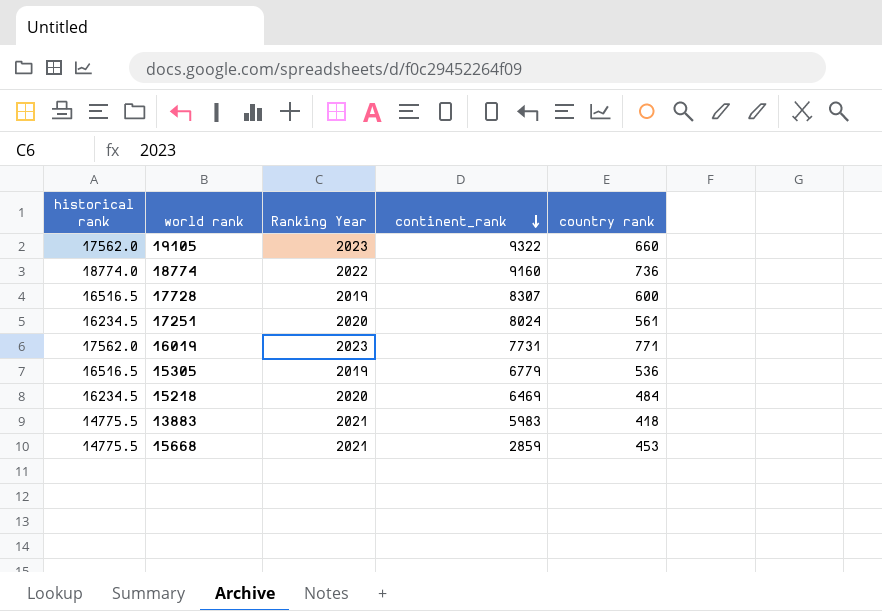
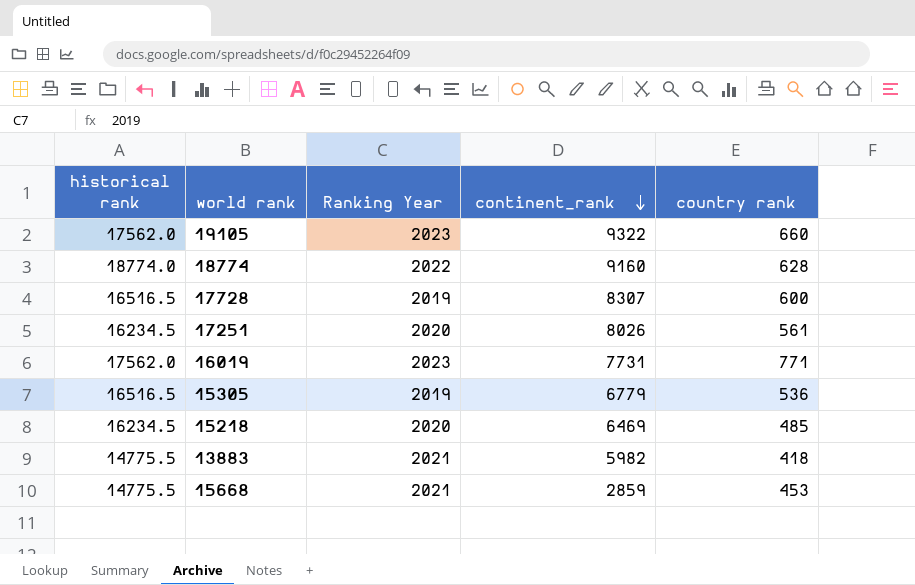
18774 | country rank: 736 -> 628
17251 | continent_rank: 8024 -> 8026
15218 | country rank: 484 -> 485
13883 | continent_rank: 5983 -> 5982

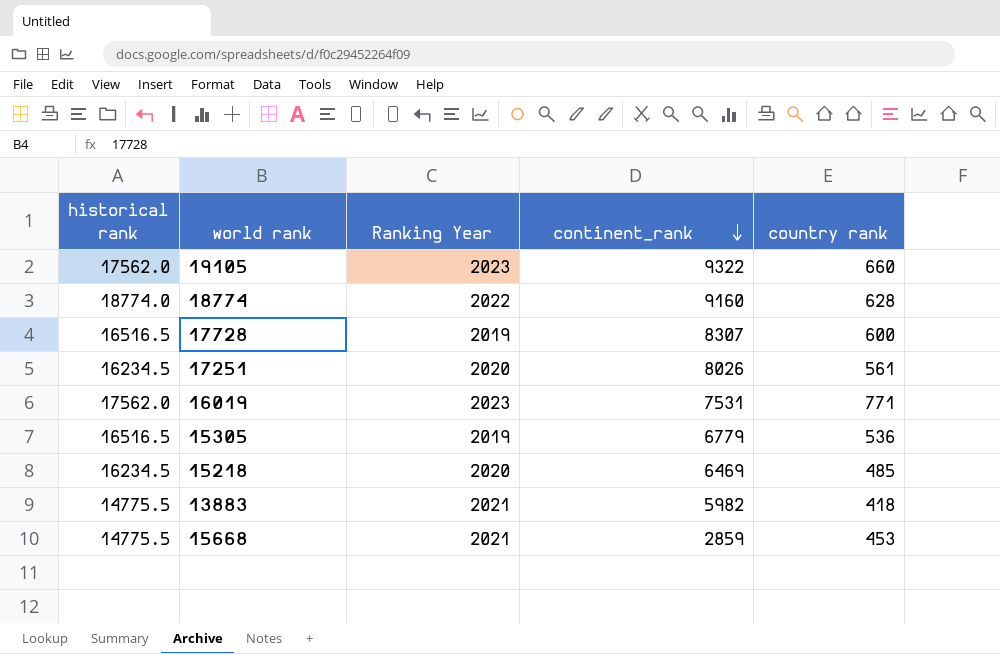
16019 | continent_rank: 7731 -> 7531

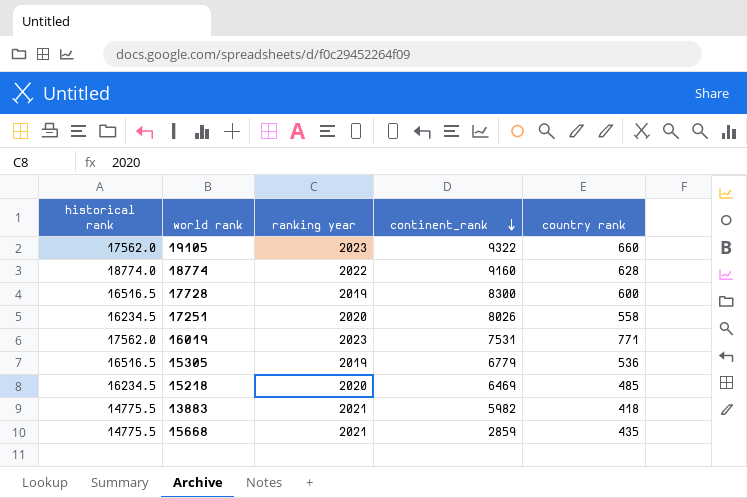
column name: Ranking Year -> ranking year
17728 | continent_rank: 8307 -> 8300
17251 | country rank: 561 -> 558
15668 | country rank: 453 -> 435

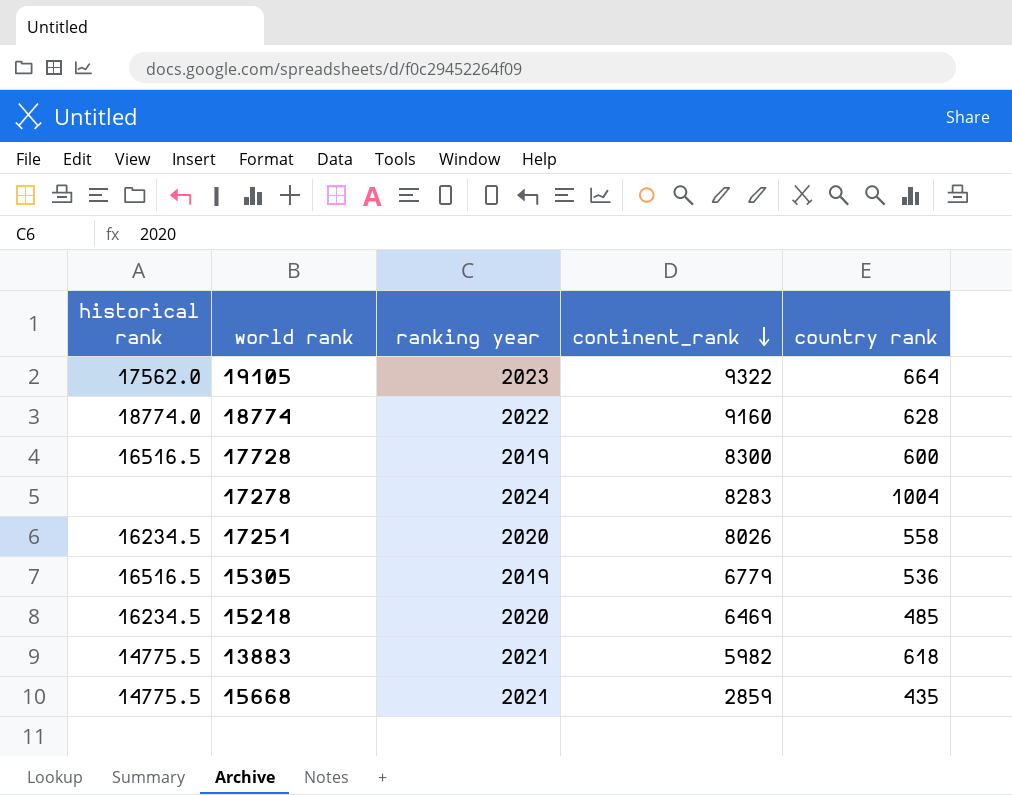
row 16019: 17562.0 | 2023 | 7531 | 771 -> none
19105 | country rank: 660 -> 664
row 17278: none -> none | 2024 | 8283 | 1004
13883 | country rank: 418 -> 618

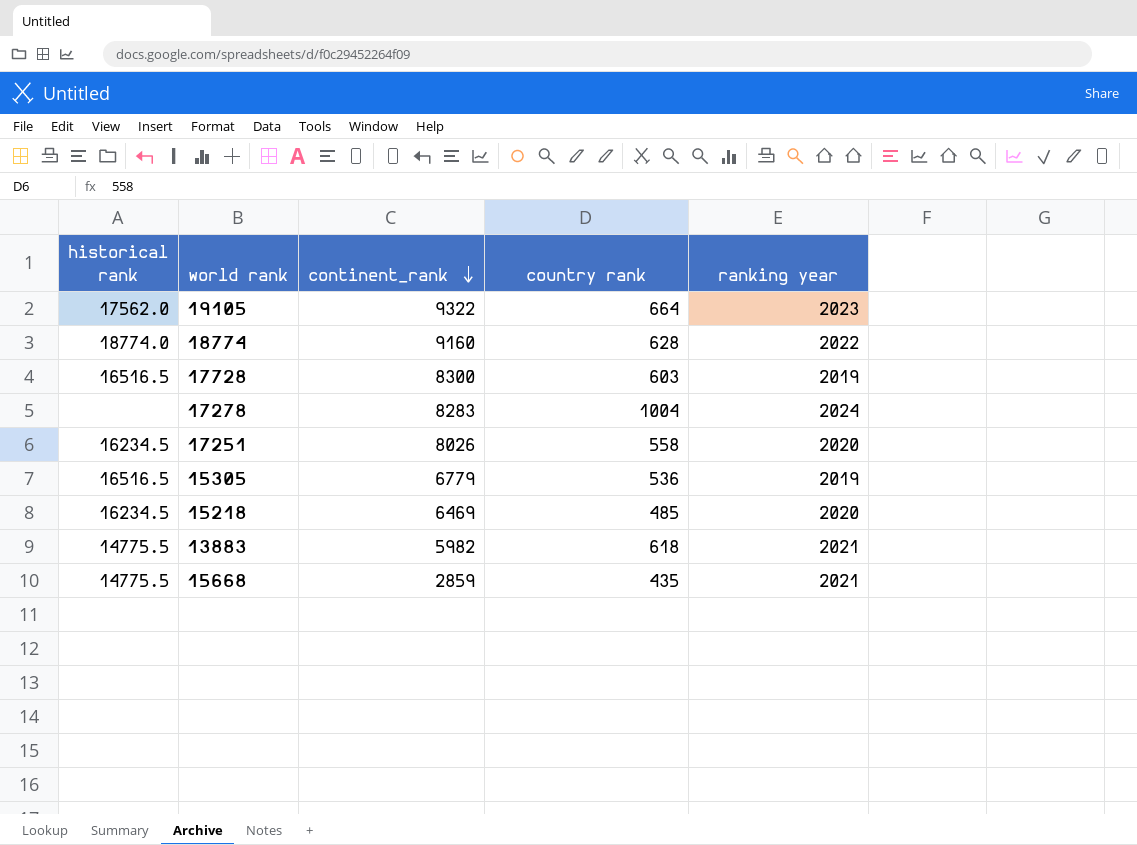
column ranking year | position: 3 -> 5
17728 | country rank: 600 -> 603

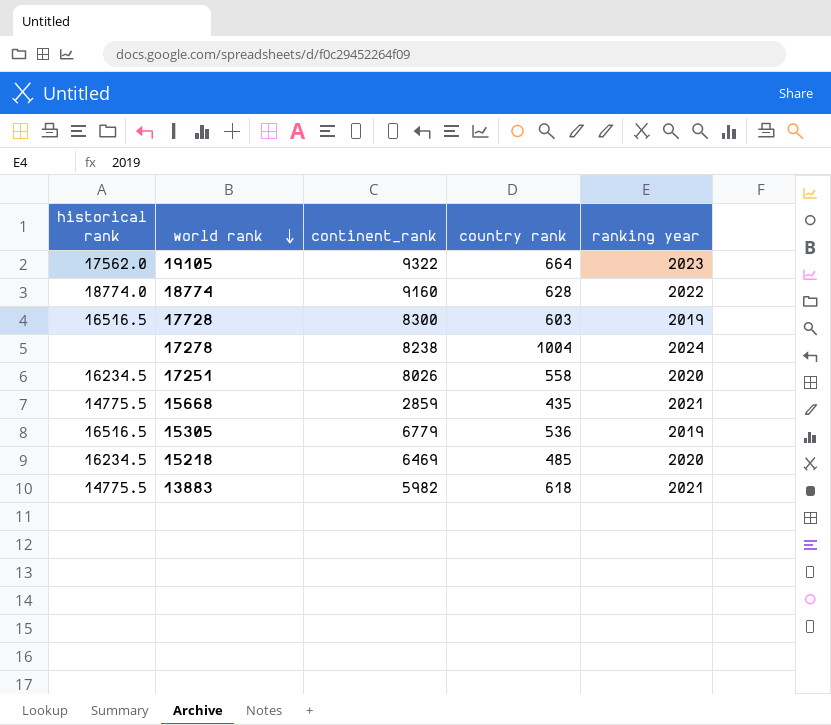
row order: continent_rank descending -> world rank descending
17278 | continent_rank: 8283 -> 8238

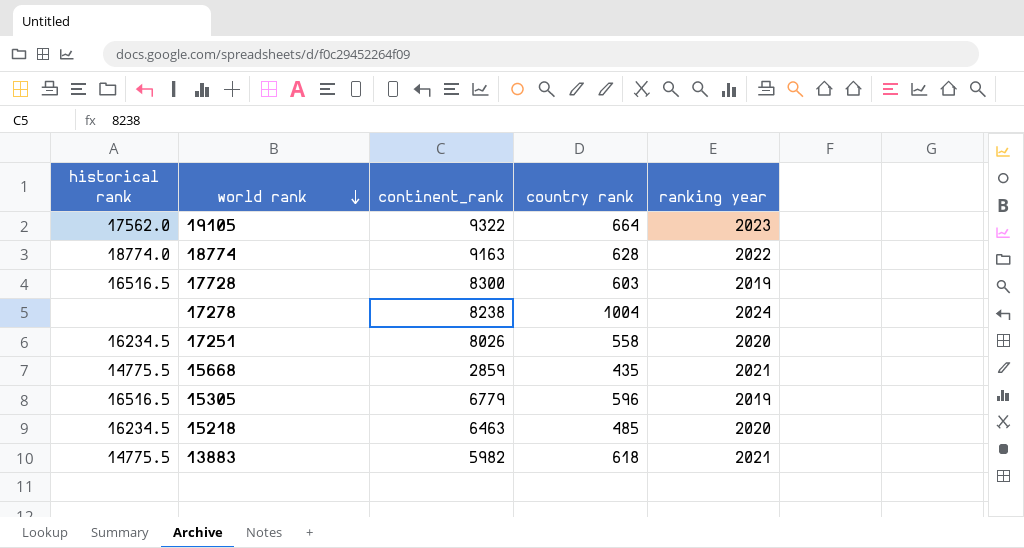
18774 | continent_rank: 9160 -> 9163
15305 | country rank: 536 -> 596
15218 | continent_rank: 6469 -> 6463

